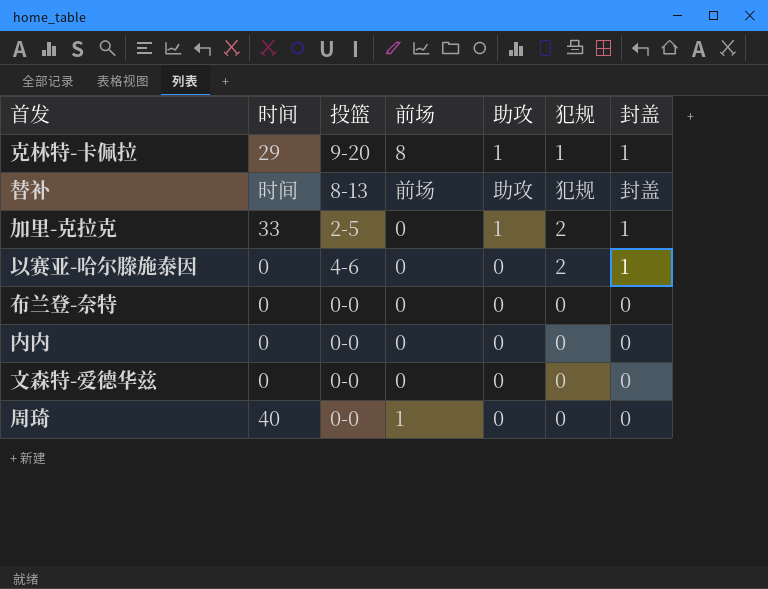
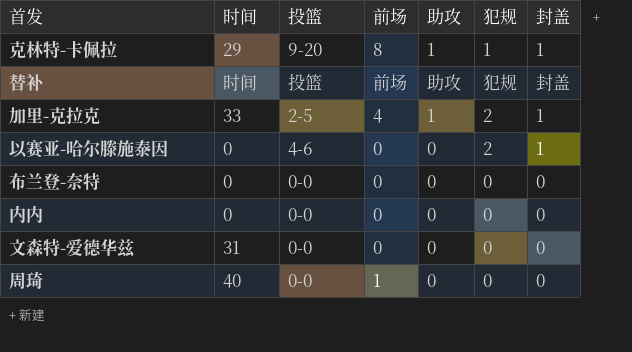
替补 | 投篮: 8-13 -> 投篮
加里-克拉克 | 前场: 0 -> 4
文森特-爱德华兹 | 时间: 0 -> 31

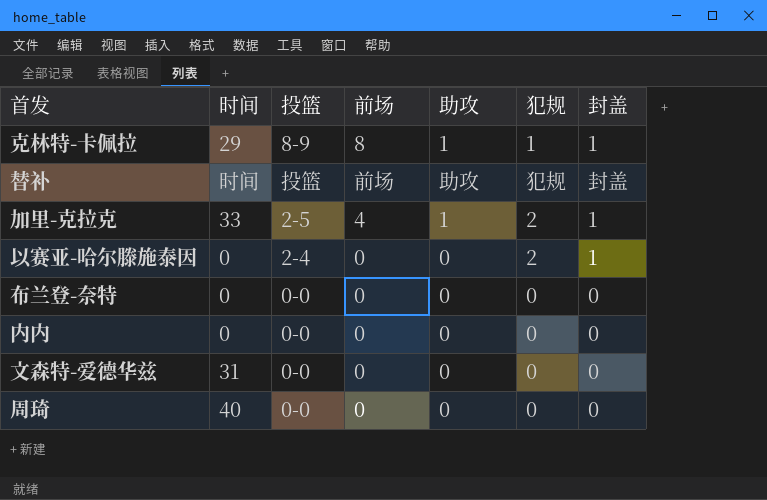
克林特-卡佩拉 | 投篮: 9-20 -> 8-9
以赛亚-哈尔滕施泰因 | 投篮: 4-6 -> 2-4
周琦 | 前场: 1 -> 0

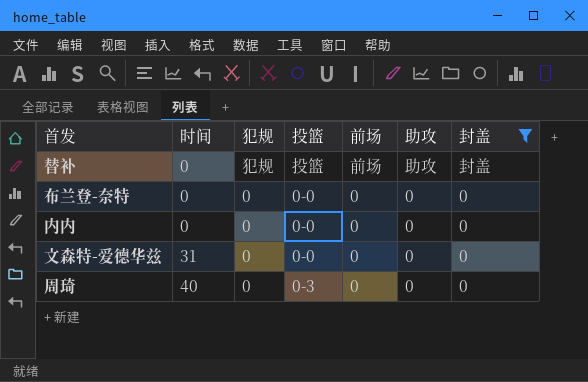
filter: none -> 封盖 != 1
column 犯规 | position: 6 -> 3
替补 | 时间: 时间 -> 0
周琦 | 投篮: 0-0 -> 0-3

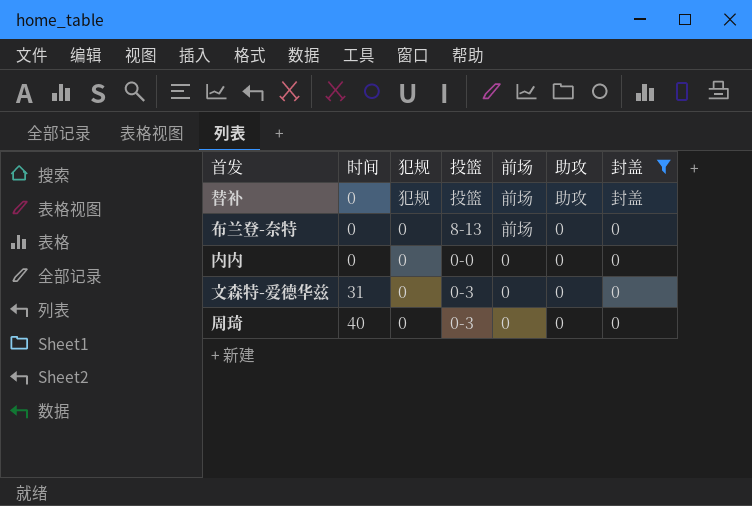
布兰登-奈特 | 投篮: 0-0 -> 8-13
布兰登-奈特 | 前场: 0 -> 前场
文森特-爱德华兹 | 投篮: 0-0 -> 0-3

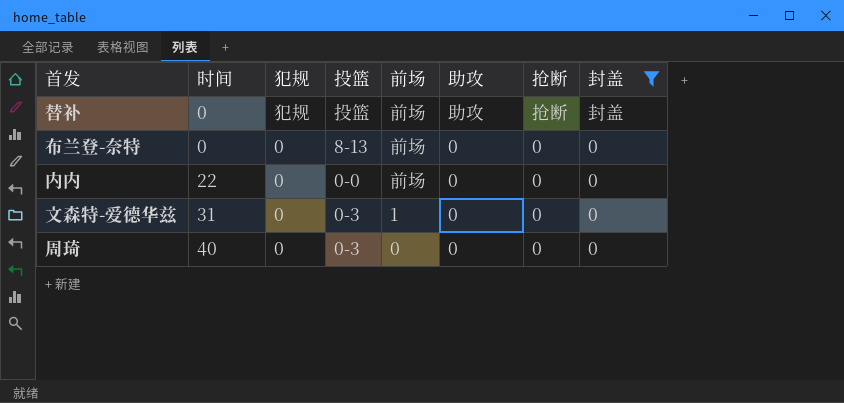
column 抢断 | position: none -> 7
内内 | 时间: 0 -> 22
内内 | 前场: 0 -> 前场
文森特-爱德华兹 | 前场: 0 -> 1

